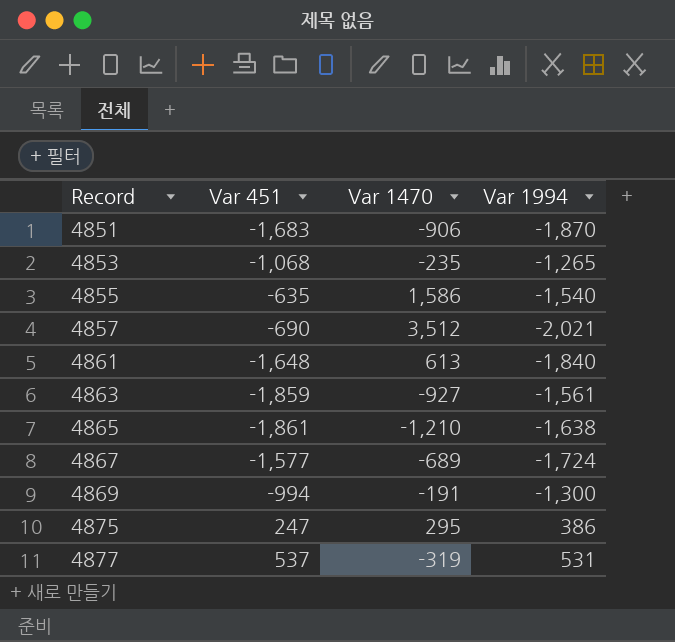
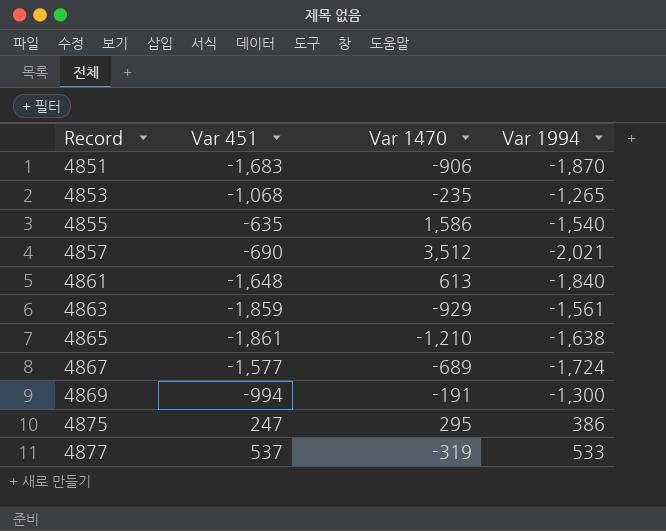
4863 | Var 1470: -927 -> -929
4877 | Var 1994: 531 -> 533

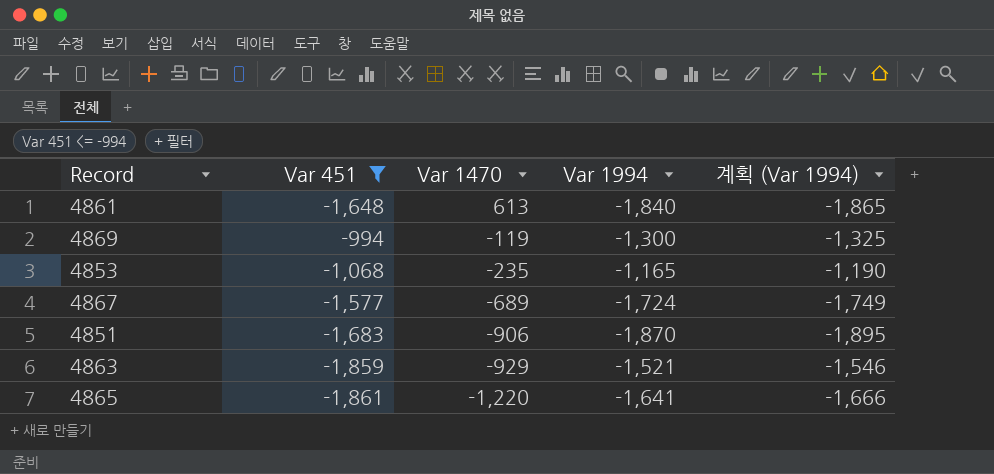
filter: none -> Var 451 <= -994
row order: Record ascending -> Var 1470 descending
column 계획 (Var 1994) | formula: none -> [Var 1994] - 25
4869 | Var 1470: -191 -> -119
4853 | Var 1994: -1,265 -> -1,165
4863 | Var 1994: -1,561 -> -1,521
4865 | Var 1470: -1,210 -> -1,220
4865 | Var 1994: -1,638 -> -1,641

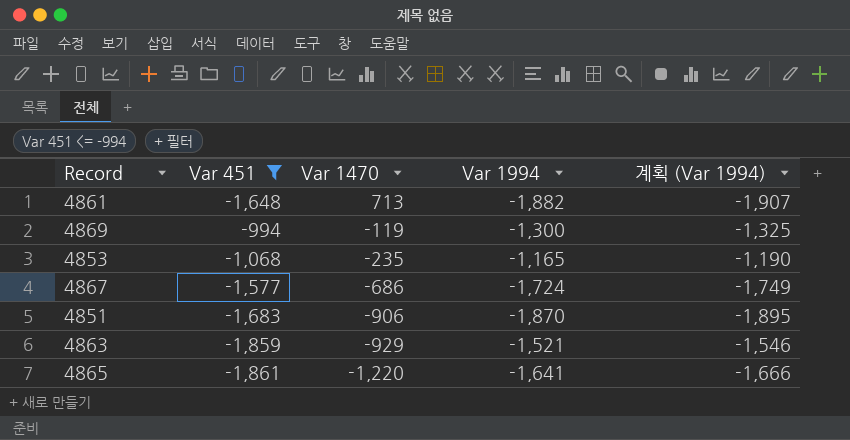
4861 | Var 1470: 613 -> 713
4861 | Var 1994: -1,840 -> -1,882
4861 | 계획 (Var 1994): -1,865 -> -1,907
4867 | Var 1470: -689 -> -686

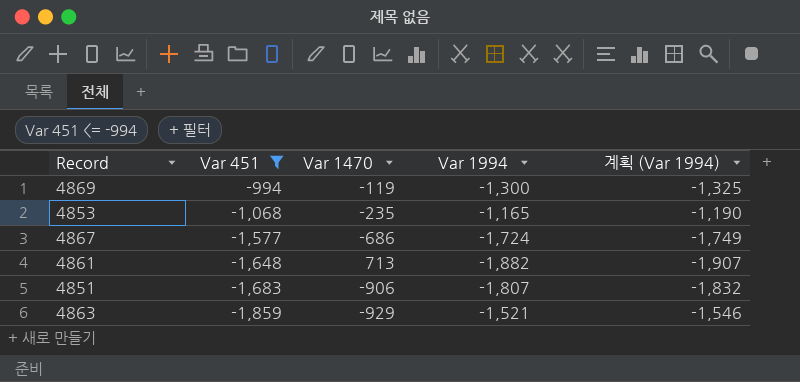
row order: Var 1470 descending -> Var 451 descending
row 4865: -1,861 | -1,220 | -1,641 | -1,666 -> none
4851 | Var 1994: -1,870 -> -1,807
4851 | 계획 (Var 1994): -1,895 -> -1,832

